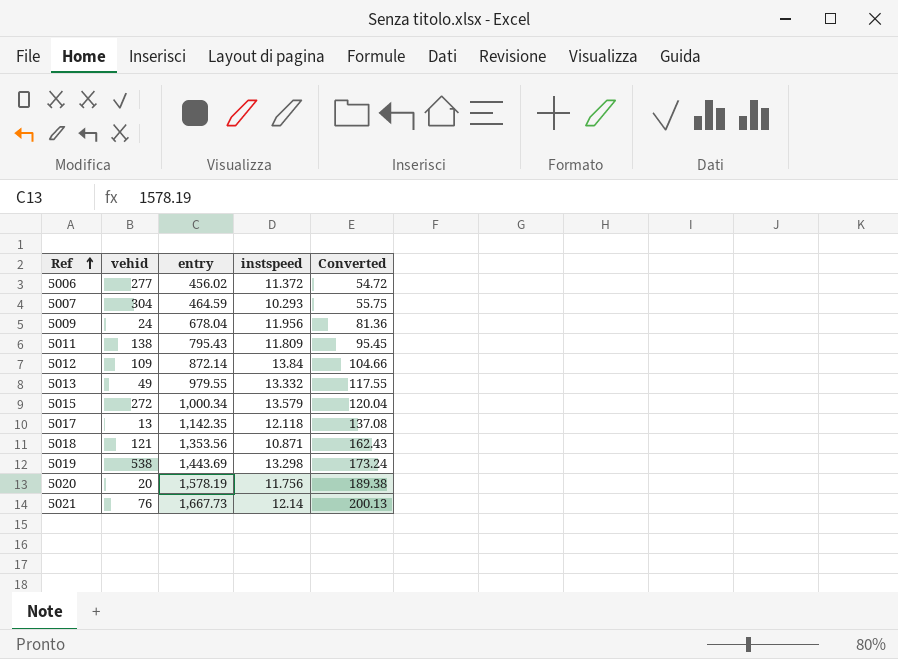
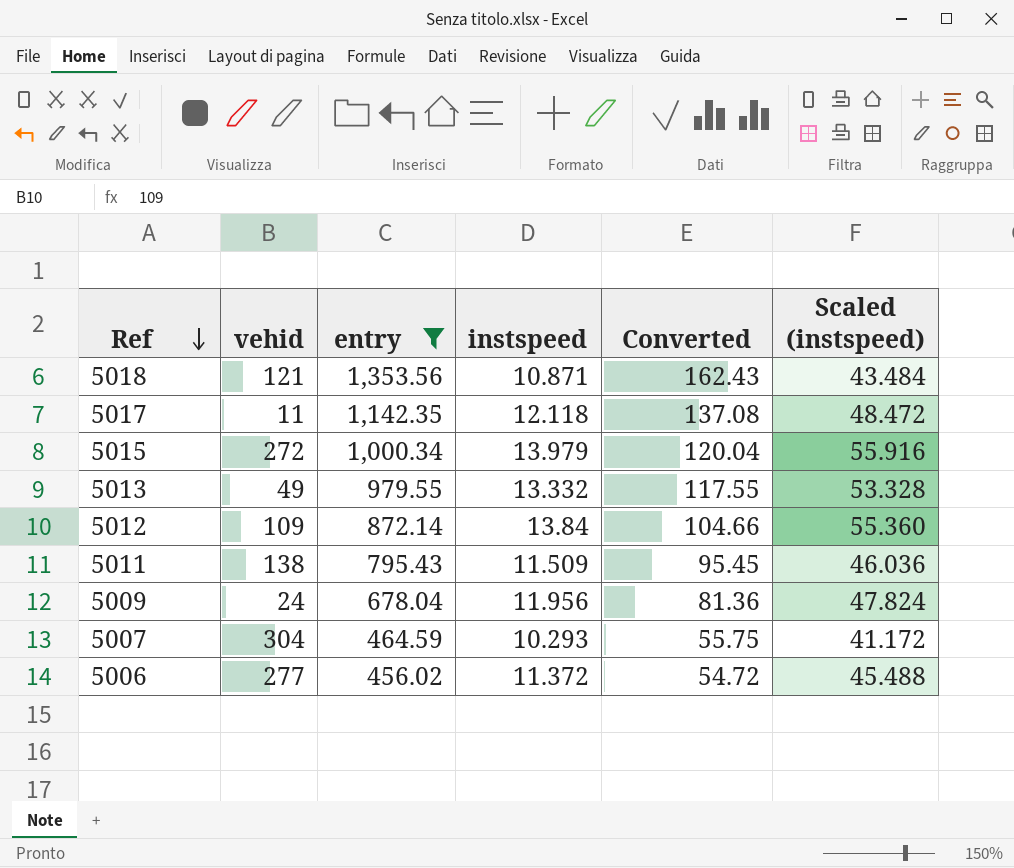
filter: none -> entry <= 1,353.56
row order: Ref ascending -> Ref descending
column Scaled (instspeed) | formula: none -> [instspeed] * 4
5017 | vehid: 13 -> 11
5015 | instspeed: 13.579 -> 13.979
5011 | instspeed: 11.809 -> 11.509

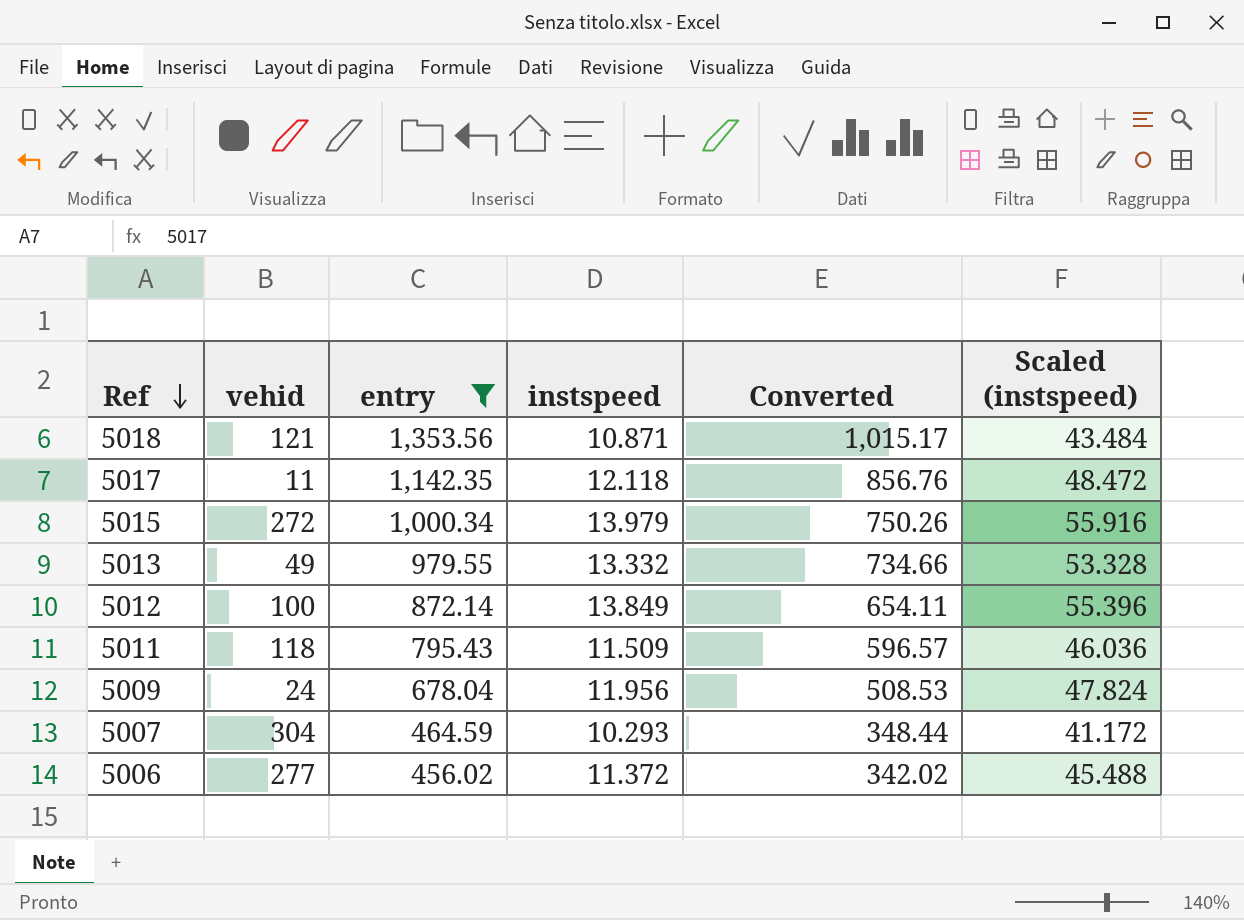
column Converted | formula: [entry] * 0.12 -> [entry] * 0.75
5012 | vehid: 109 -> 100
5012 | instspeed: 13.84 -> 13.849
5012 | Scaled (instspeed): 55.360 -> 55.396
5011 | vehid: 138 -> 118

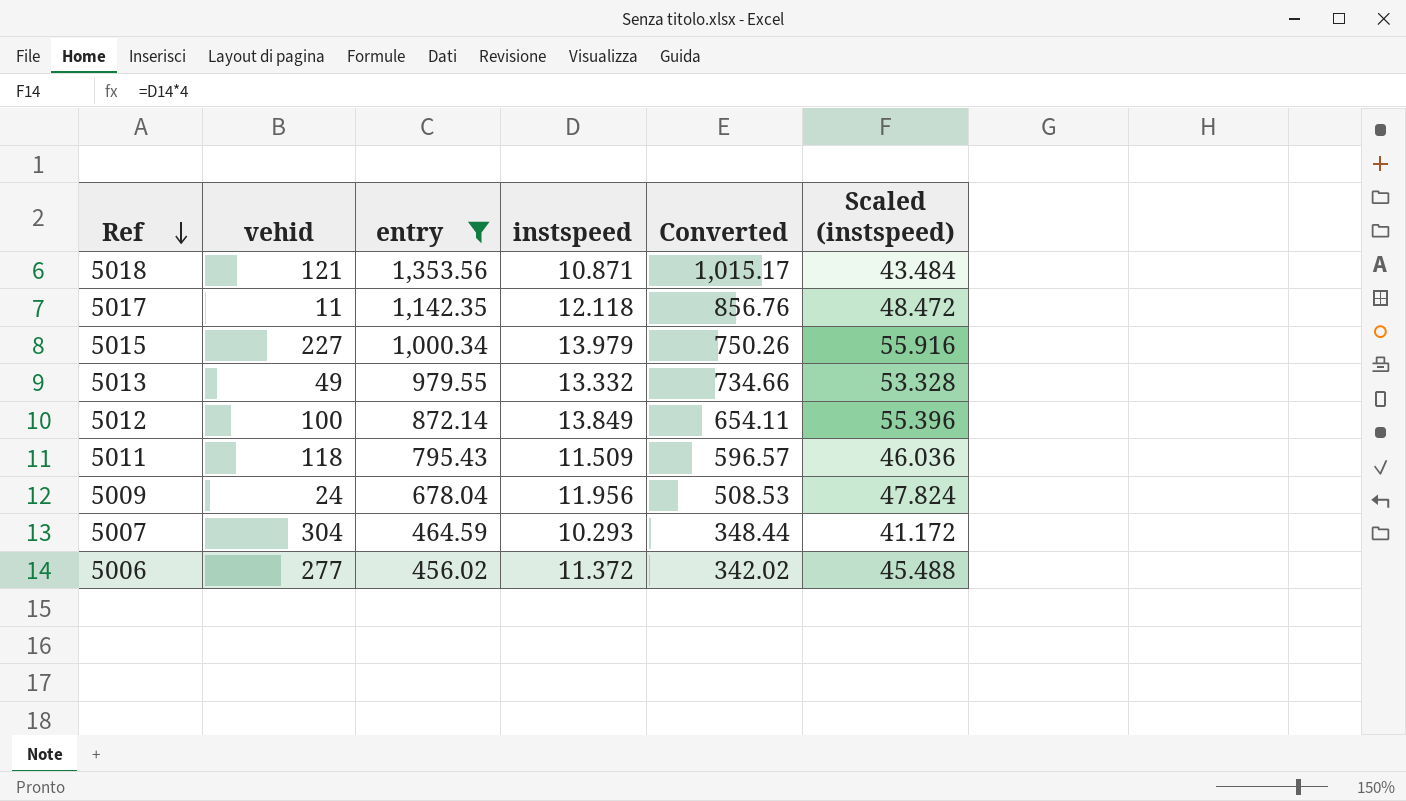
5015 | vehid: 272 -> 227

